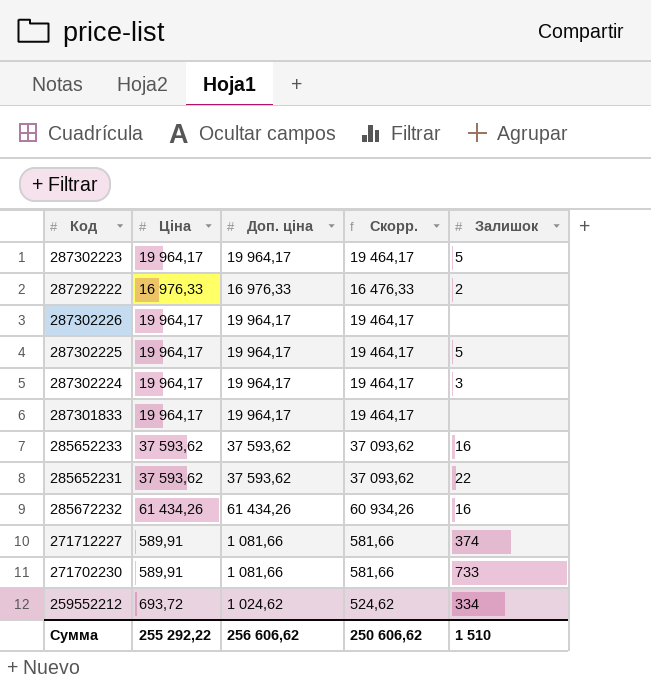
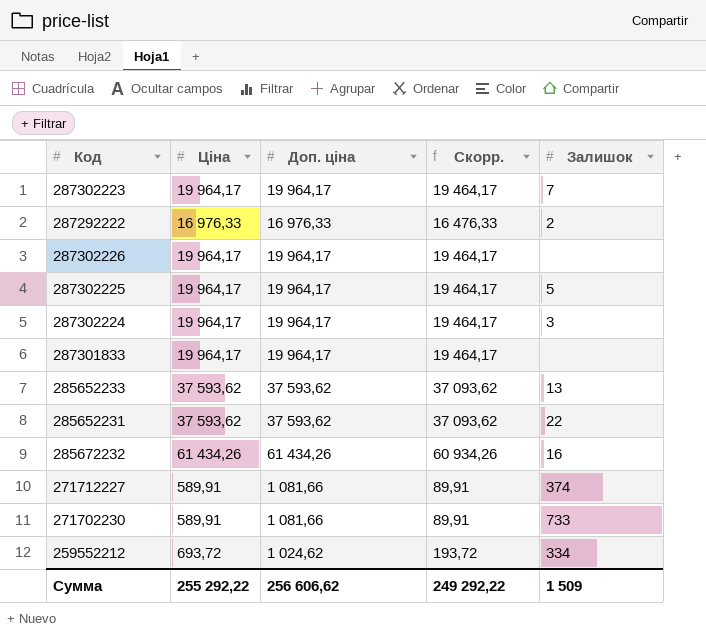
column Скорр. | formula: [Доп. ціна] - 500 -> [Ціна] - 500
287302223 | Залишок: 5 -> 7
285652233 | Залишок: 16 -> 13
Сумма | Скорр.: 250 606,62 -> 249 292,22
Сумма | Залишок: 1 510 -> 1 509

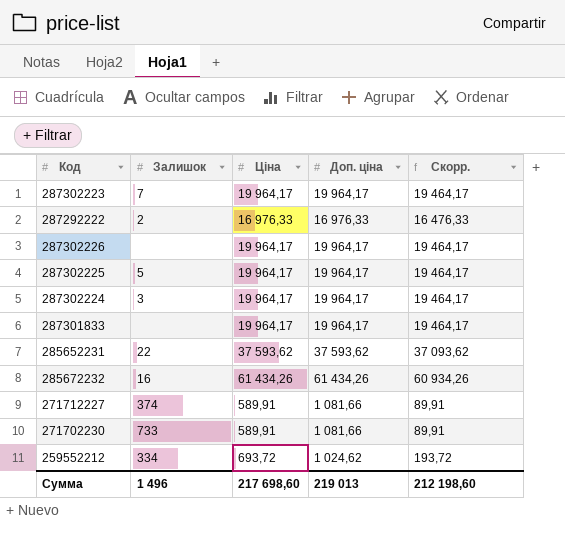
column Залишок | position: 5 -> 2
row 285652233: 37 593,62 | 37 593,62 | 37 093,62 | 13 -> none
Сумма | Залишок: 1 509 -> 1 496
Сумма | Ціна: 255 292,22 -> 217 698,60
Сумма | Доп. ціна: 256 606,62 -> 219 013
Сумма | Скорр.: 249 292,22 -> 212 198,60

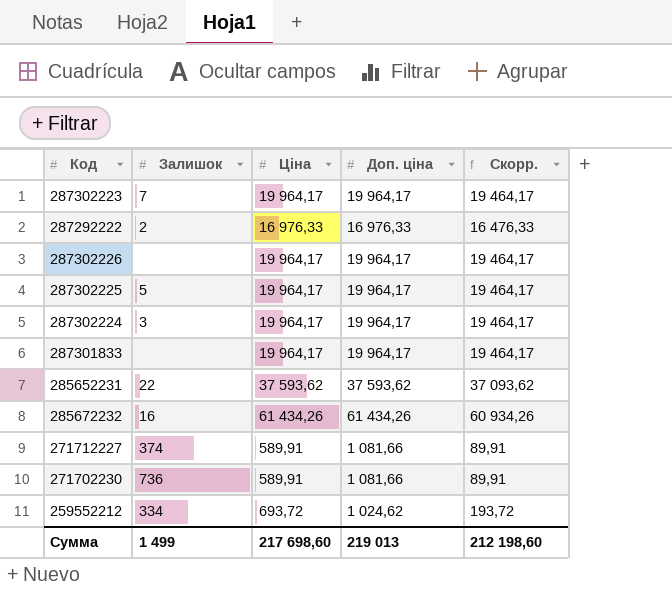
271702230 | Залишок: 733 -> 736
Сумма | Залишок: 1 496 -> 1 499

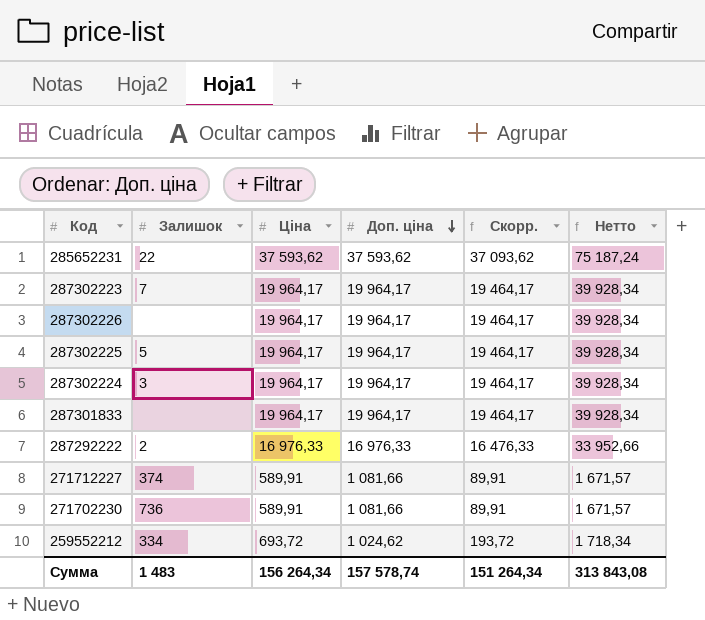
row order: none -> Доп. ціна descending
column Нетто | formula: none -> [Ціна] + [Доп. ціна]
row 285672232: 16 | 61 434,26 | 61 434,26 | 60 934,26 -> none
Сумма | Залишок: 1 499 -> 1 483
Сумма | Ціна: 217 698,60 -> 156 264,34
Сумма | Доп. ціна: 219 013 -> 157 578,74
Сумма | Скорр.: 212 198,60 -> 151 264,34

